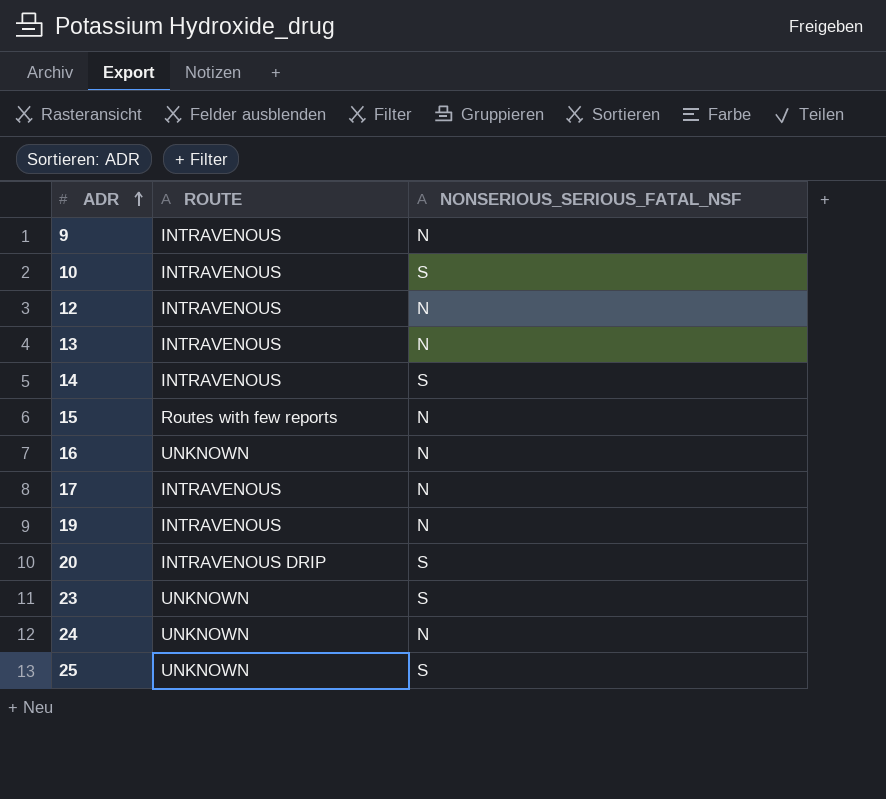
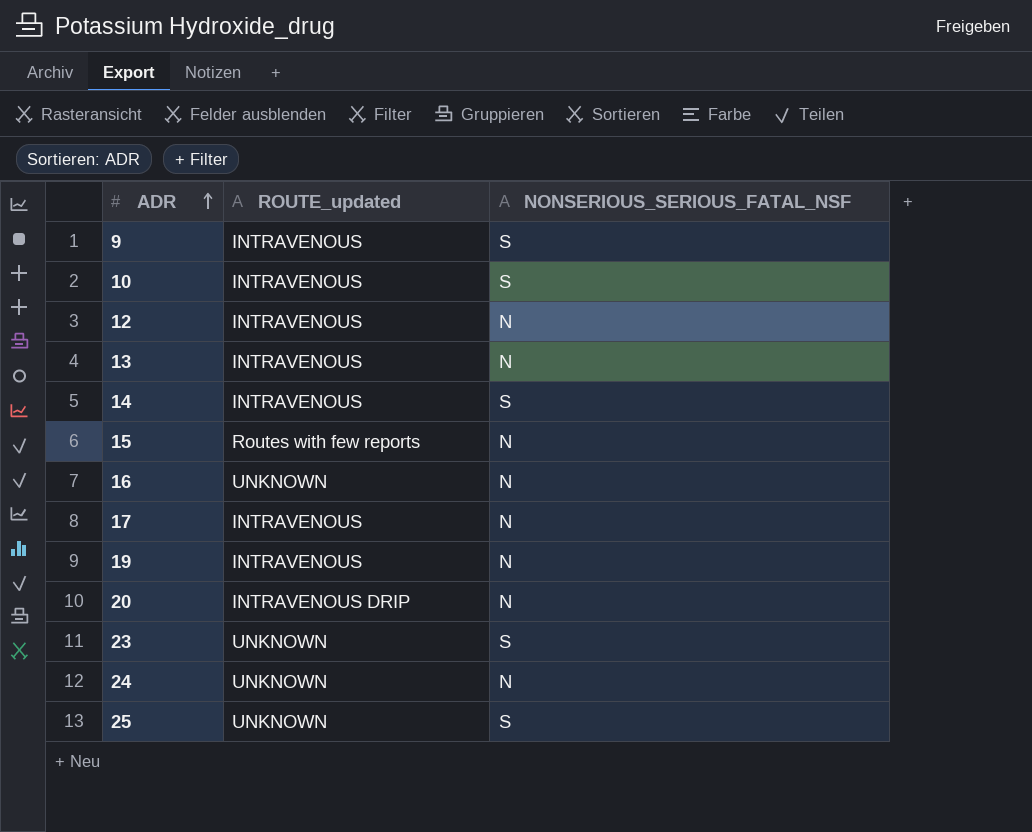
column name: ROUTE -> ROUTE_updated
9 | NONSERIOUS_SERIOUS_FATAL_NSF: N -> S
20 | NONSERIOUS_SERIOUS_FATAL_NSF: S -> N

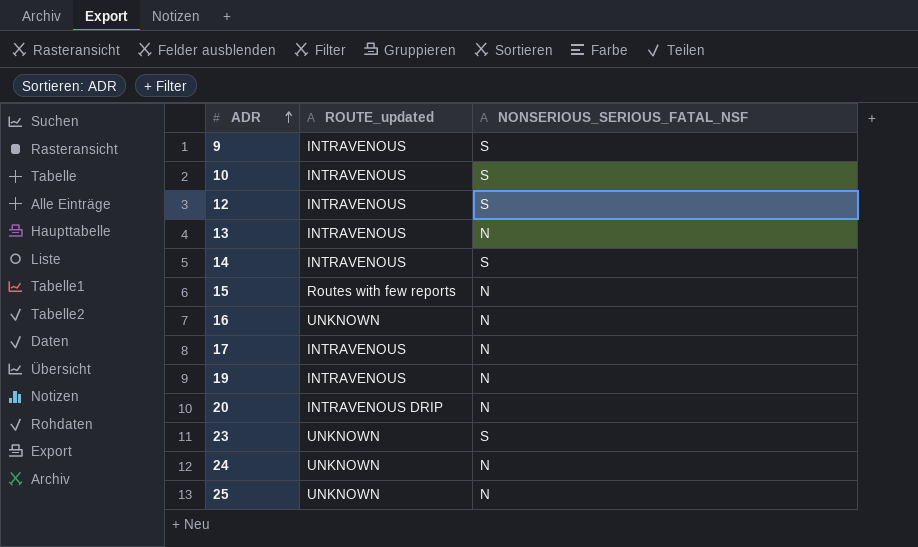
12 | NONSERIOUS_SERIOUS_FATAL_NSF: N -> S
25 | NONSERIOUS_SERIOUS_FATAL_NSF: S -> N

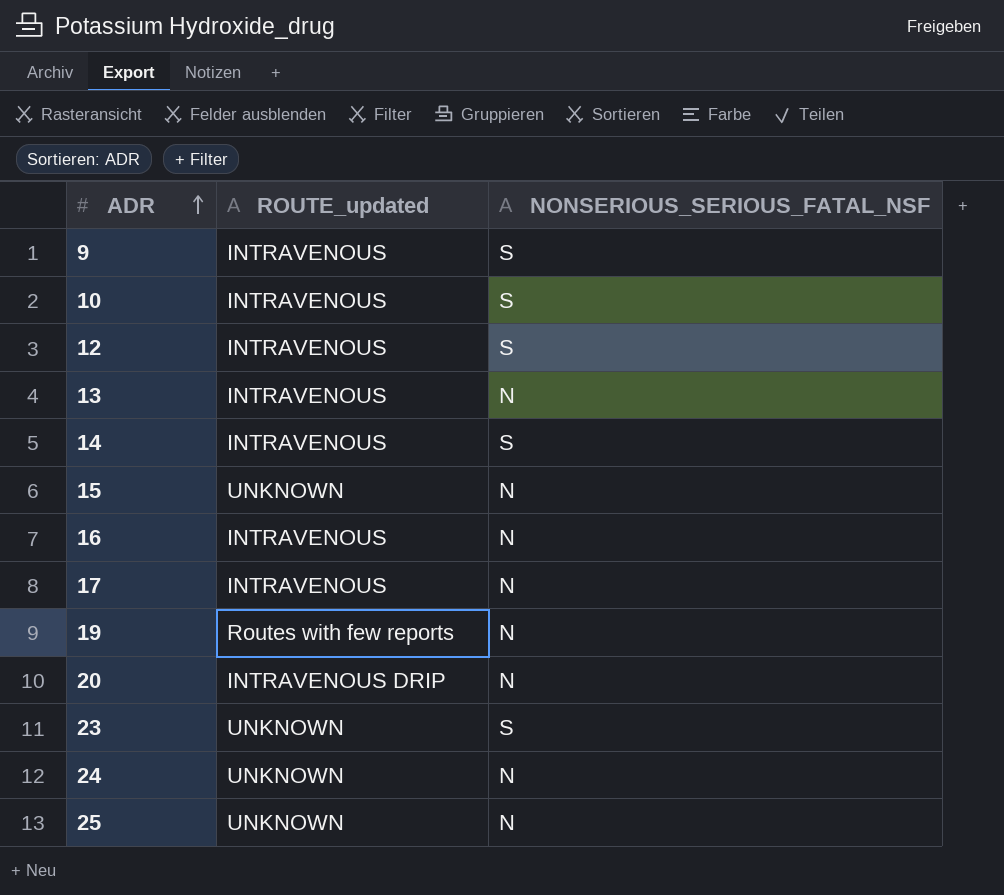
15 | ROUTE_updated: Routes with few reports -> UNKNOWN
16 | ROUTE_updated: UNKNOWN -> INTRAVENOUS
19 | ROUTE_updated: INTRAVENOUS -> Routes with few reports

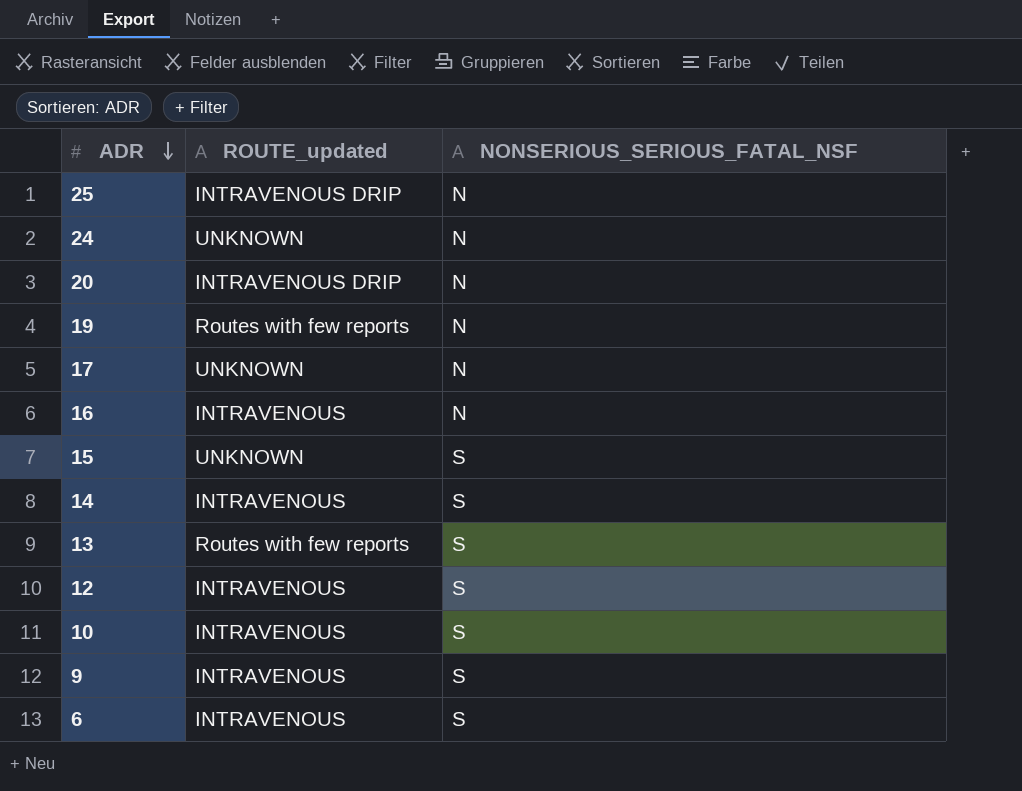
row order: ADR ascending -> ADR descending
row 23: UNKNOWN | S -> none
25 | ROUTE_updated: UNKNOWN -> INTRAVENOUS DRIP
17 | ROUTE_updated: INTRAVENOUS -> UNKNOWN
15 | NONSERIOUS_SERIOUS_FATAL_NSF: N -> S
13 | ROUTE_updated: INTRAVENOUS -> Routes with few reports
13 | NONSERIOUS_SERIOUS_FATAL_NSF: N -> S
row 6: none -> INTRAVENOUS | S

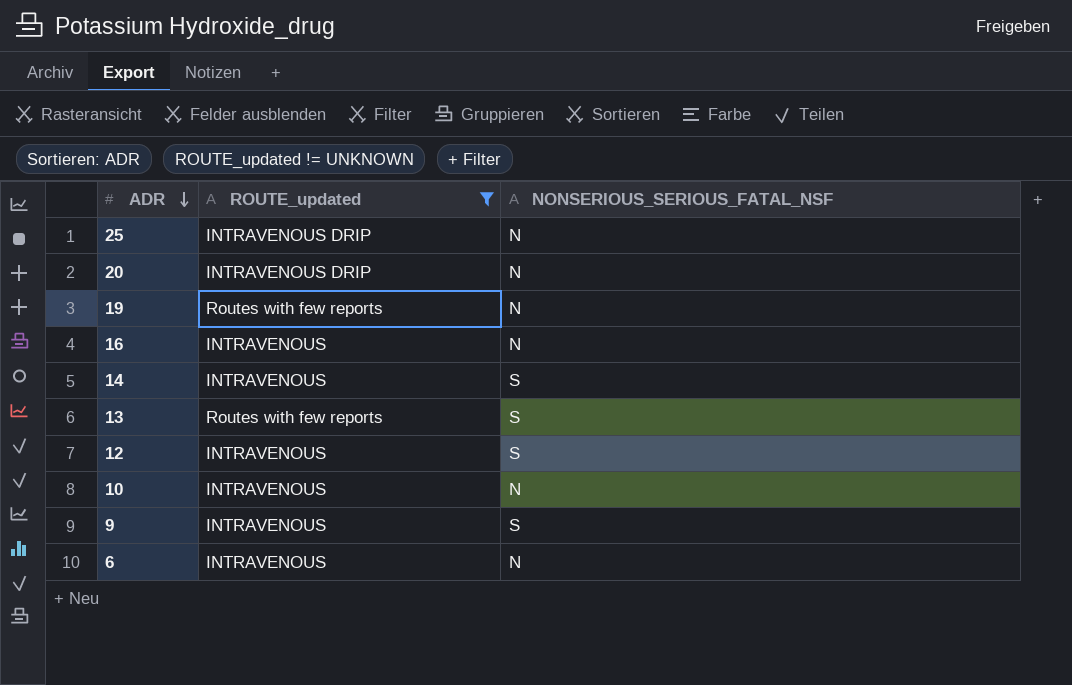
filter: none -> ROUTE_updated != UNKNOWN
10 | NONSERIOUS_SERIOUS_FATAL_NSF: S -> N
6 | NONSERIOUS_SERIOUS_FATAL_NSF: S -> N

